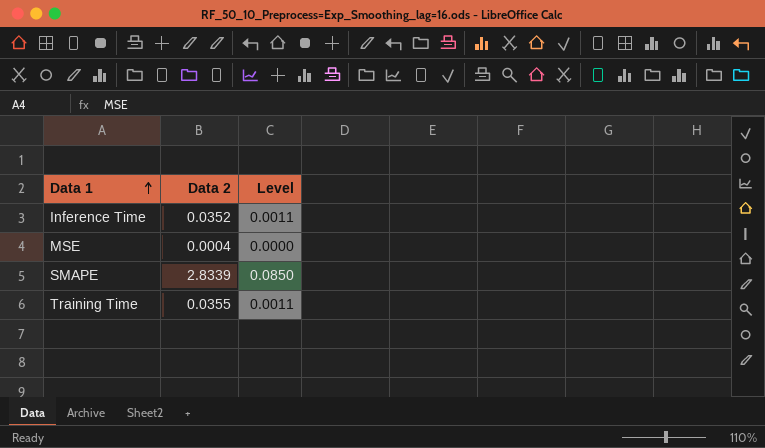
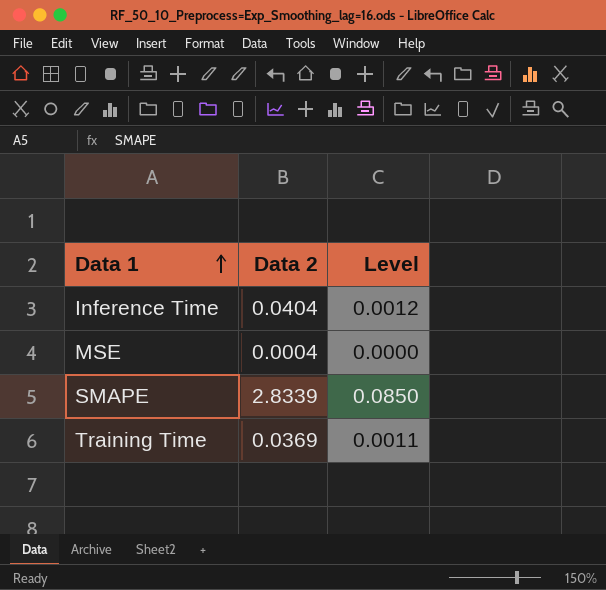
Inference Time | Data 2: 0.0352 -> 0.0404
Inference Time | Level: 0.0011 -> 0.0012
Training Time | Data 2: 0.0355 -> 0.0369

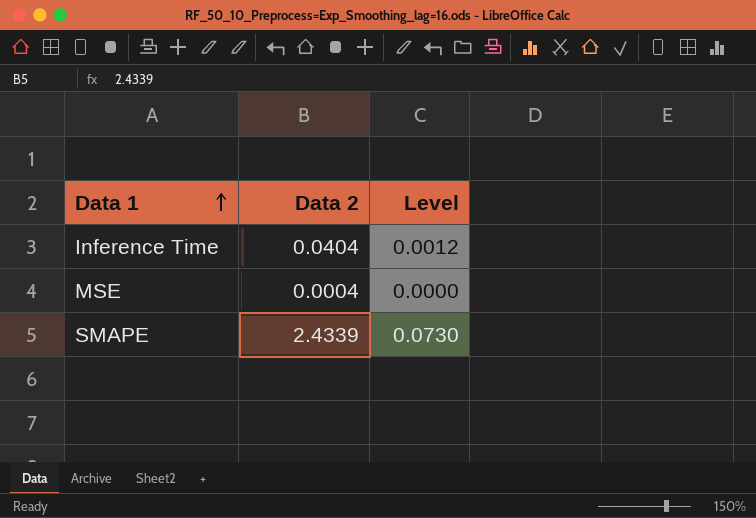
row Training Time: 0.0369 | 0.0011 -> none
SMAPE | Data 2: 2.8339 -> 2.4339
SMAPE | Level: 0.0850 -> 0.0730

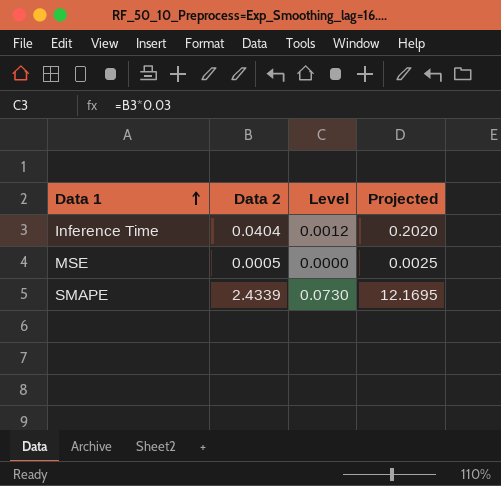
column Projected | formula: none -> [Data 2] * 5
MSE | Data 2: 0.0004 -> 0.0005

